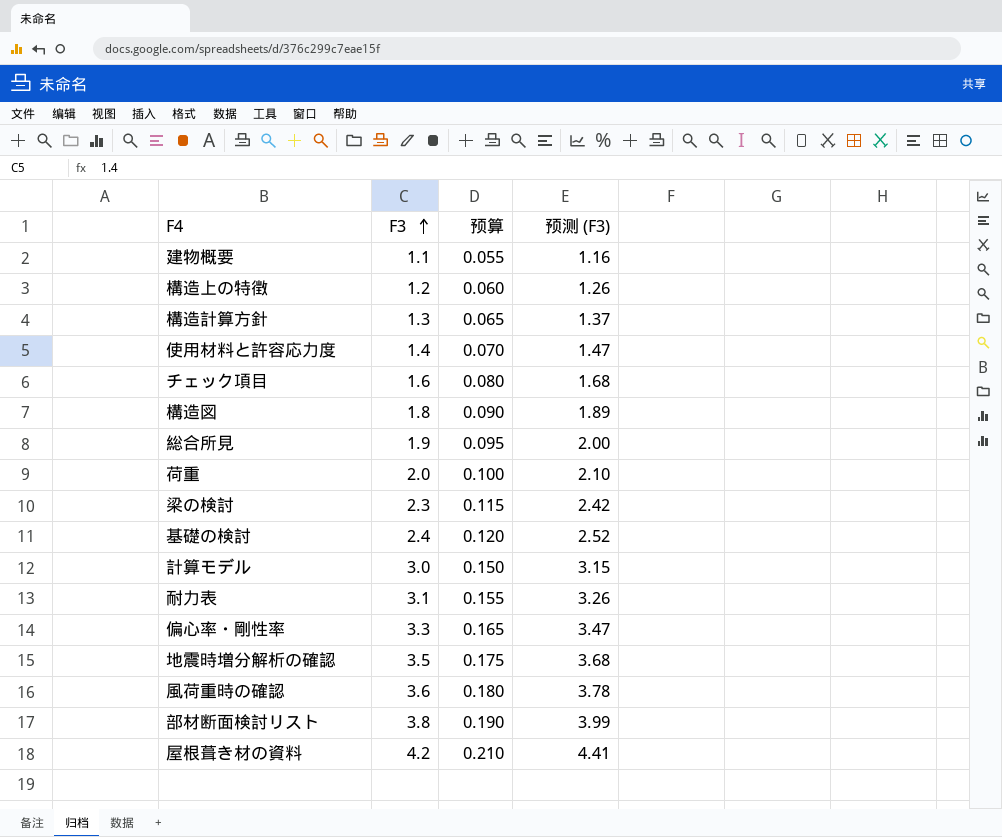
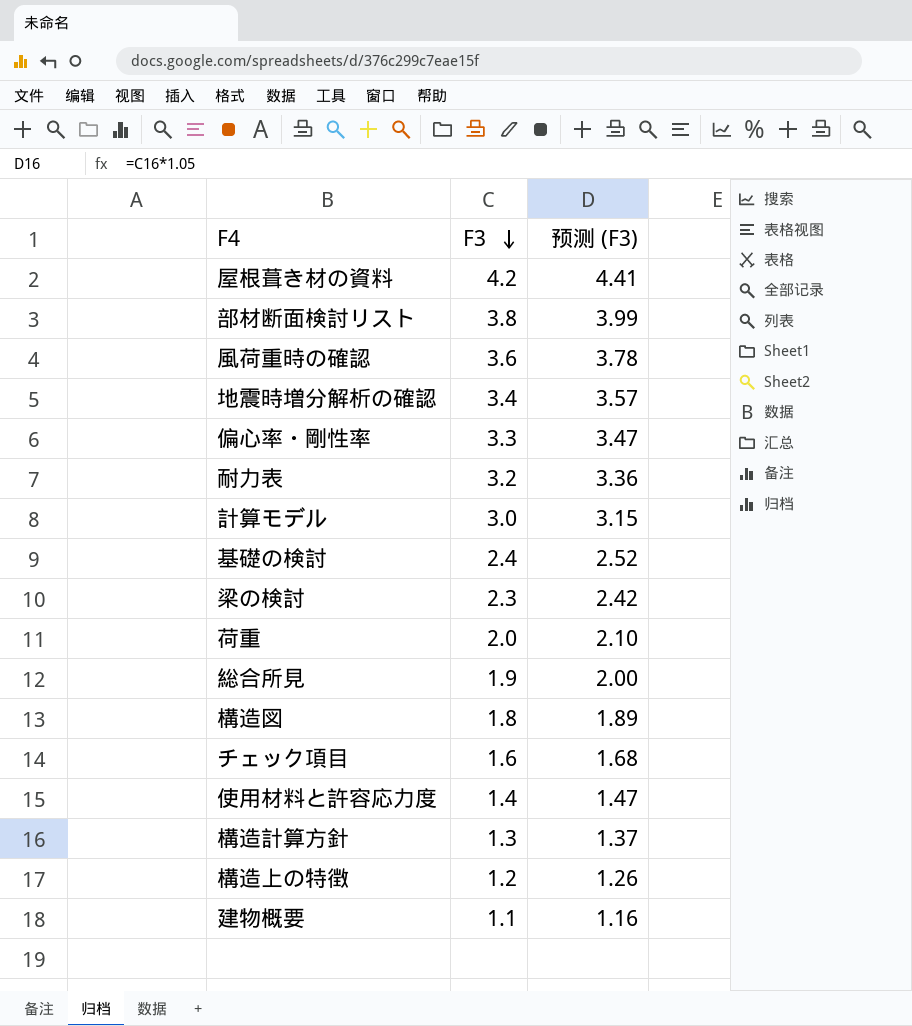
row order: F3 ascending -> F3 descending
column 预算 | formula: [F3] * 0.05 -> none
地震時増分解析の確認 | F3: 3.5 -> 3.4
地震時増分解析の確認 | 预测 (F3): 3.68 -> 3.57
耐力表 | F3: 3.1 -> 3.2
耐力表 | 预测 (F3): 3.26 -> 3.36

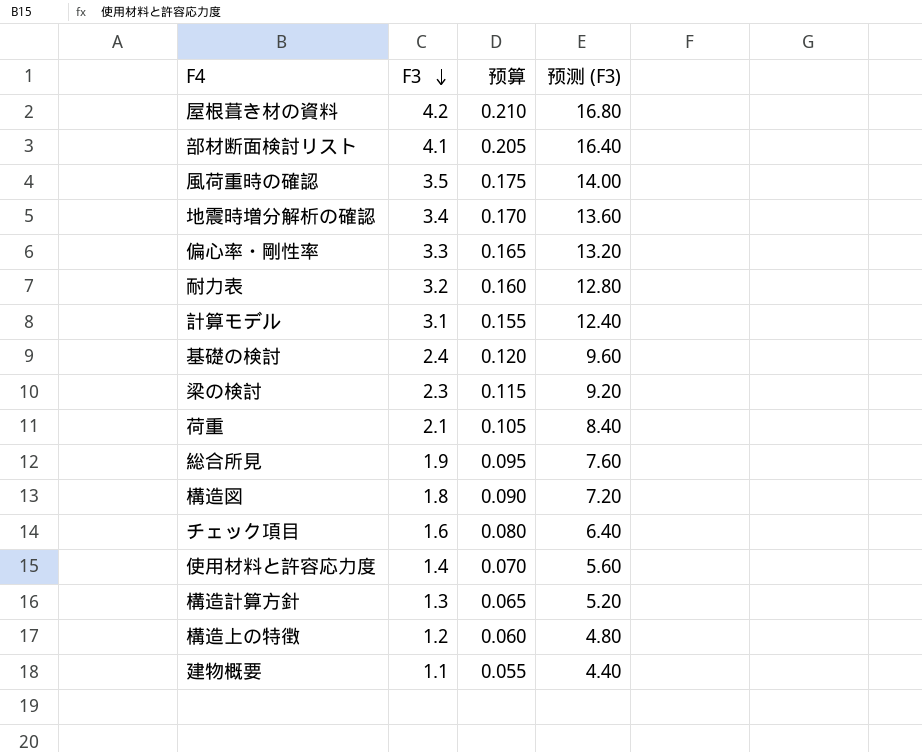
column 预算 | formula: none -> [F3] * 0.05
column 预测 (F3) | formula: [F3] * 1.05 -> [F3] * 4
部材断面検討リスト | F3: 3.8 -> 4.1
風荷重時の確認 | F3: 3.6 -> 3.5
計算モデル | F3: 3.0 -> 3.1
荷重 | F3: 2.0 -> 2.1

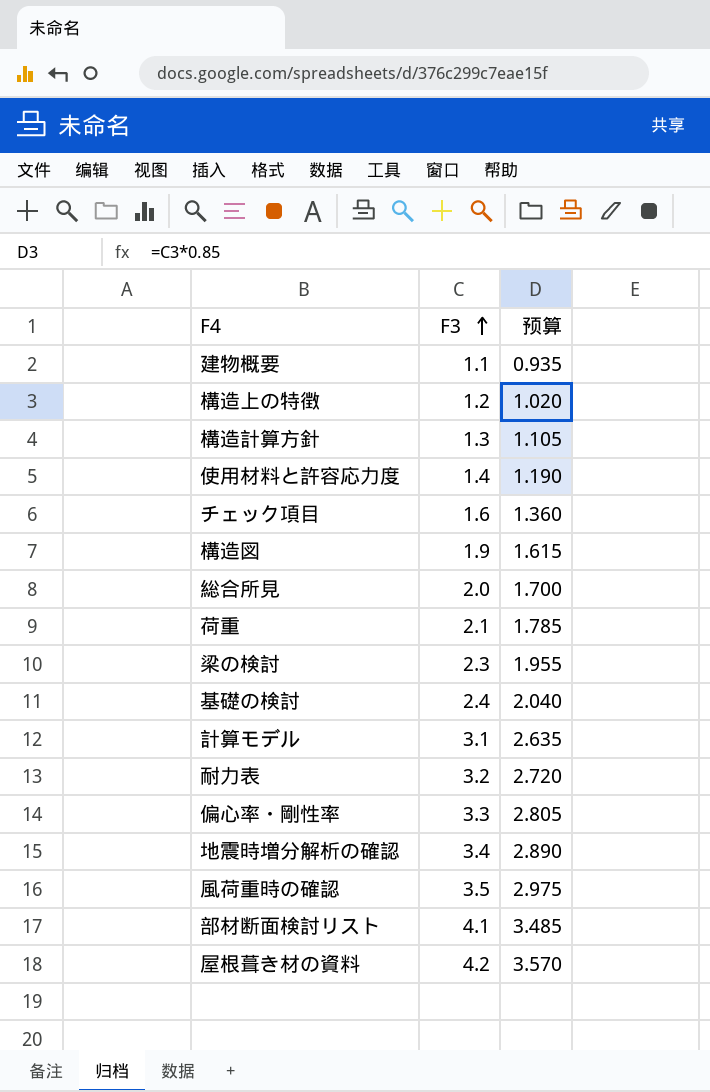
row order: F3 descending -> F3 ascending
column 预测 (F3) | formula: [F3] * 4 -> none
column 预算 | formula: [F3] * 0.05 -> [F3] * 0.85
構造図 | F3: 1.8 -> 1.9
総合所見 | F3: 1.9 -> 2.0

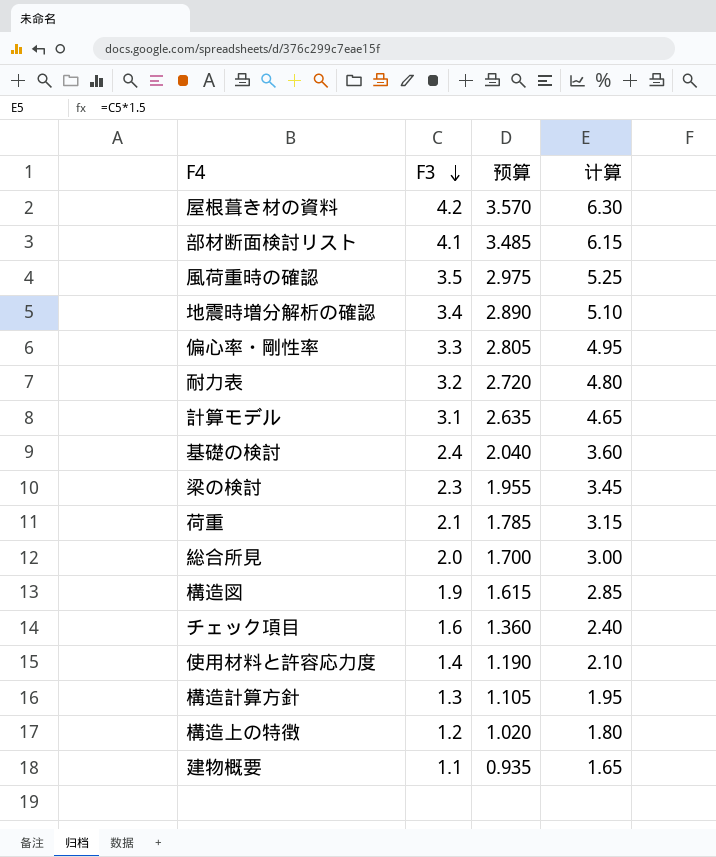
row order: F3 ascending -> F3 descending
column 计算 | formula: none -> [F3] * 1.5

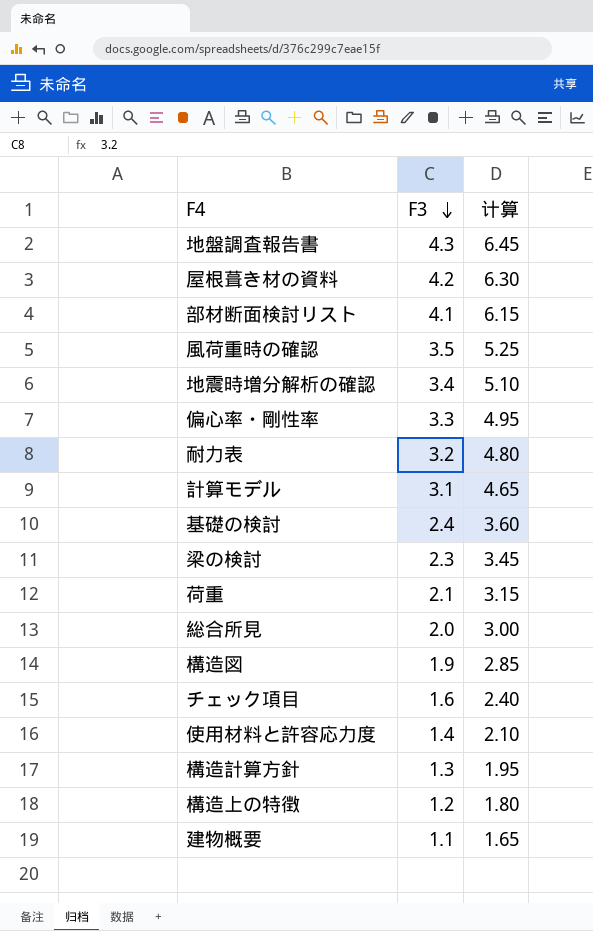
column 预算 | formula: [F3] * 0.85 -> none
row 地盤調査報告書: none -> 4.3 | 6.45

